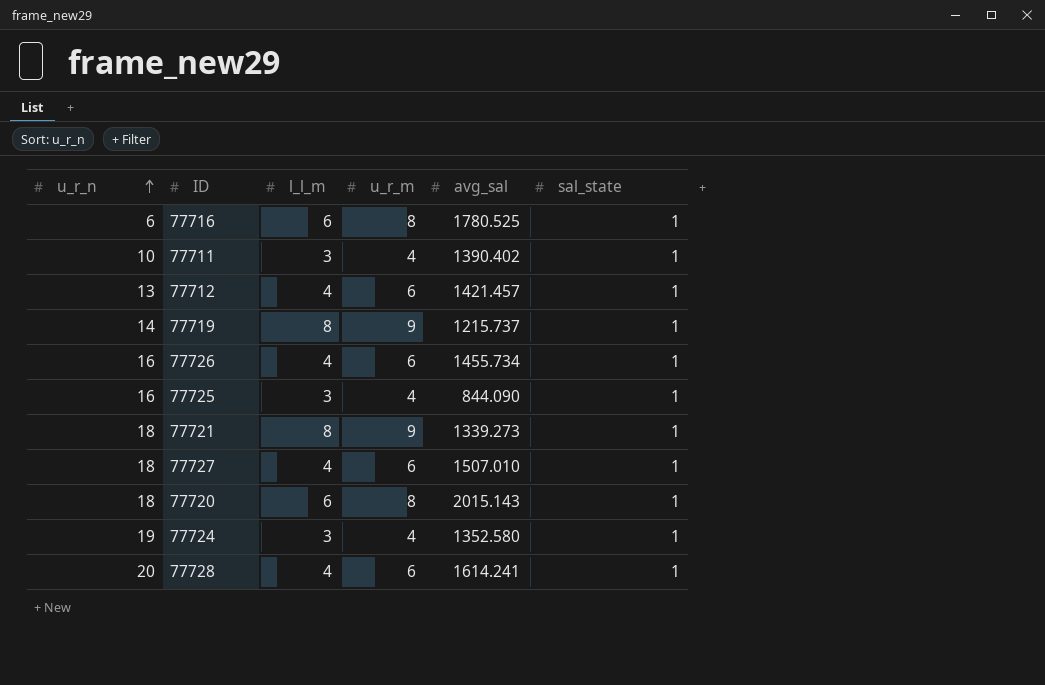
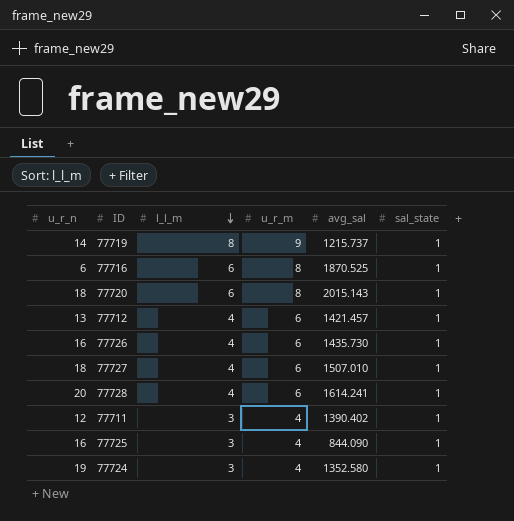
row order: u_r_n ascending -> l_l_m descending
row 77721: 18 | 8 | 9 | 1339.273 | 1 -> none
77716 | avg_sal: 1780.525 -> 1870.525
77726 | avg_sal: 1455.734 -> 1435.730
77711 | u_r_n: 10 -> 12

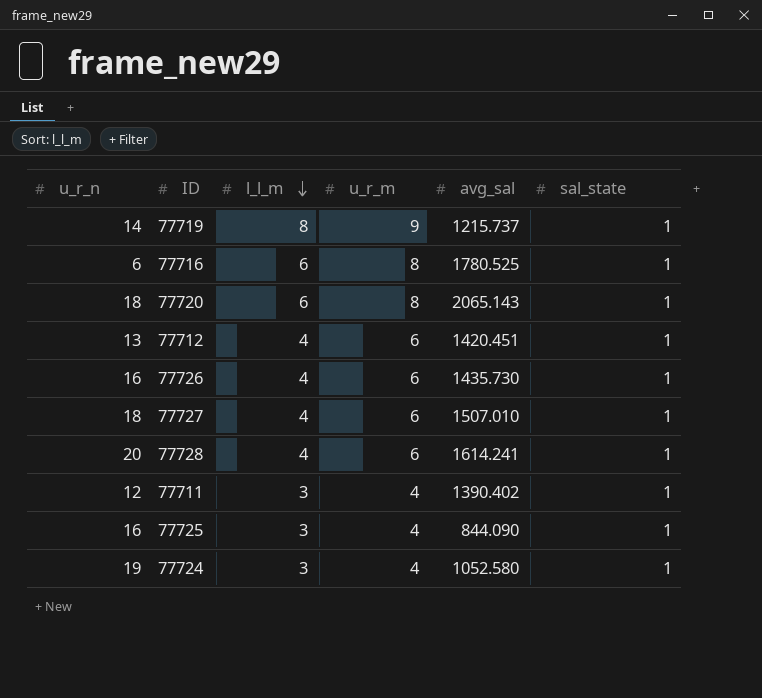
77716 | avg_sal: 1870.525 -> 1780.525
77720 | avg_sal: 2015.143 -> 2065.143
77712 | avg_sal: 1421.457 -> 1420.451
77724 | avg_sal: 1352.580 -> 1052.580

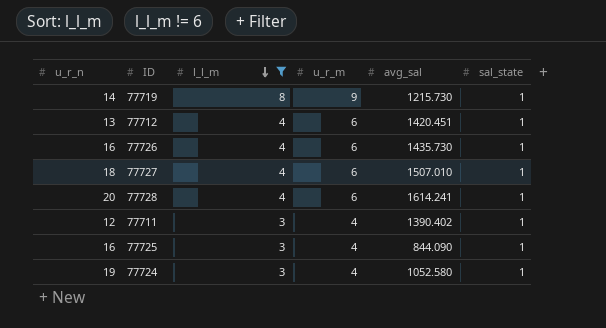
filter: none -> l_l_m != 6
77719 | avg_sal: 1215.737 -> 1215.730

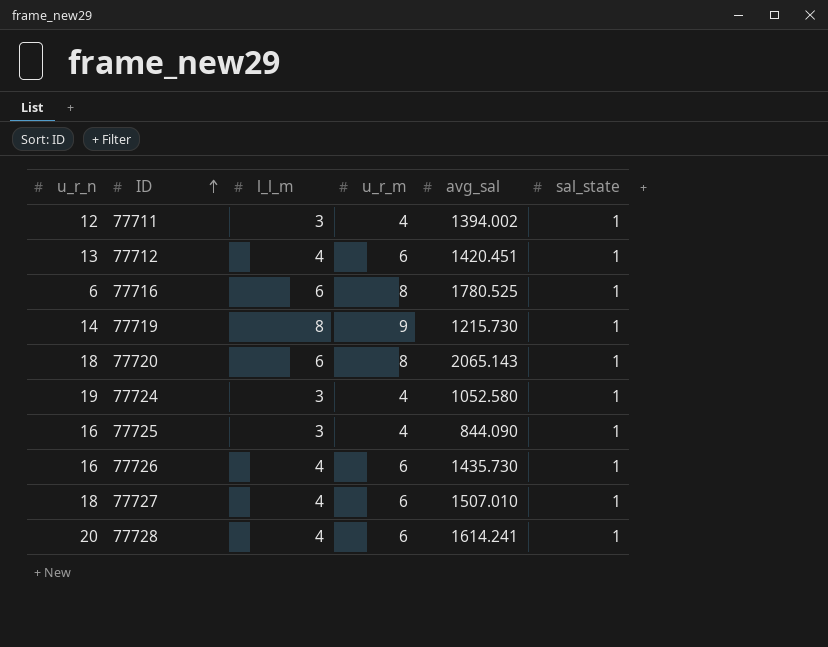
filter: l_l_m != 6 -> none
row order: l_l_m descending -> ID ascending
77711 | avg_sal: 1390.402 -> 1394.002

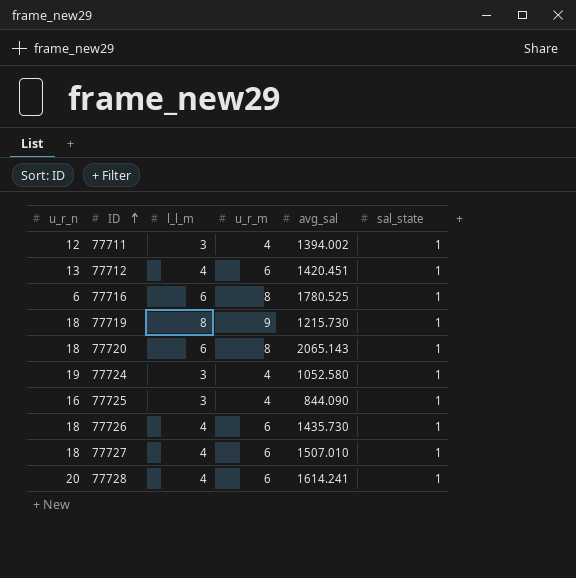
77719 | u_r_n: 14 -> 18
77726 | u_r_n: 16 -> 18

